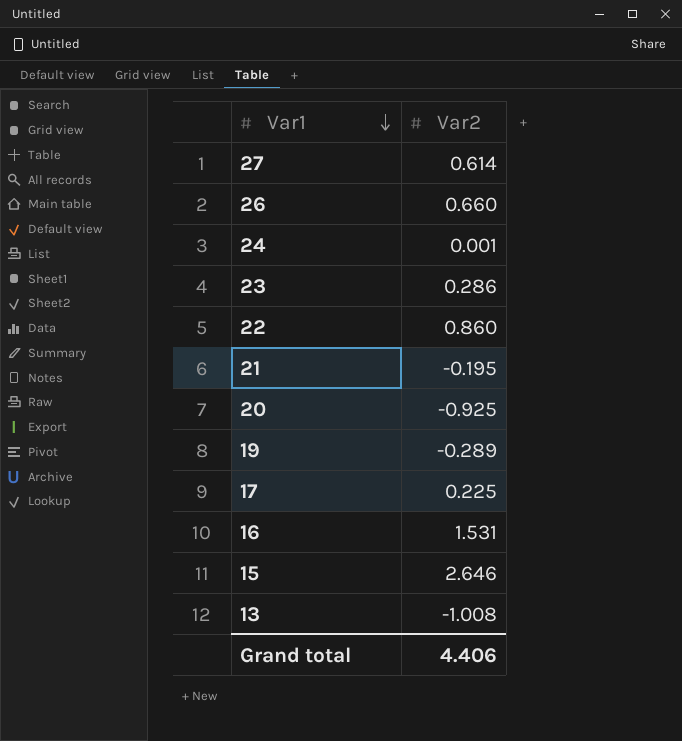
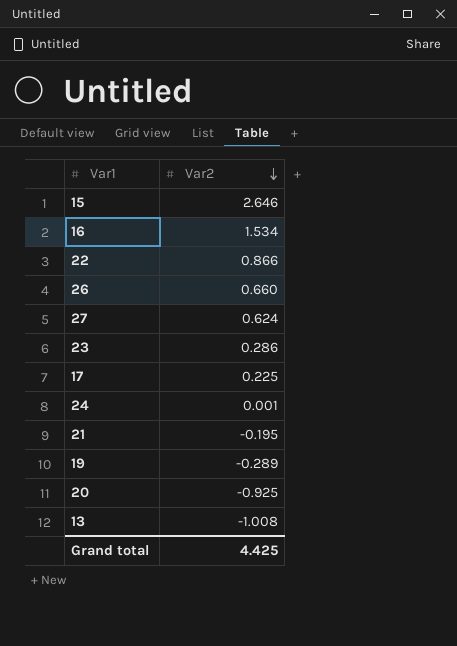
row order: Var1 descending -> Var2 descending
16 | Var2: 1.531 -> 1.534
22 | Var2: 0.860 -> 0.866
27 | Var2: 0.614 -> 0.624
Grand total | Var2: 4.406 -> 4.425

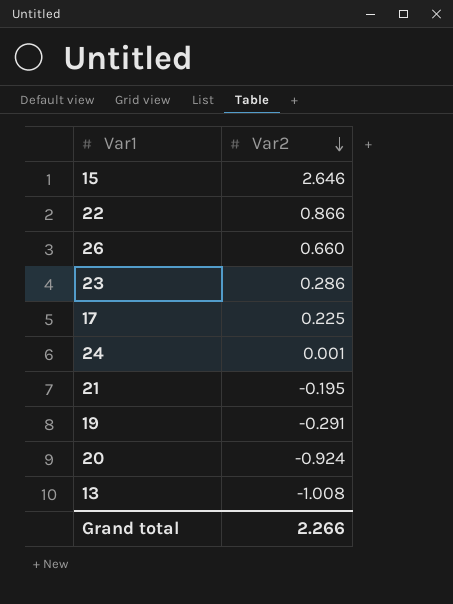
row 16: 1.534 -> none
row 27: 0.624 -> none
19 | Var2: -0.289 -> -0.291
20 | Var2: -0.925 -> -0.924
Grand total | Var2: 4.425 -> 2.266

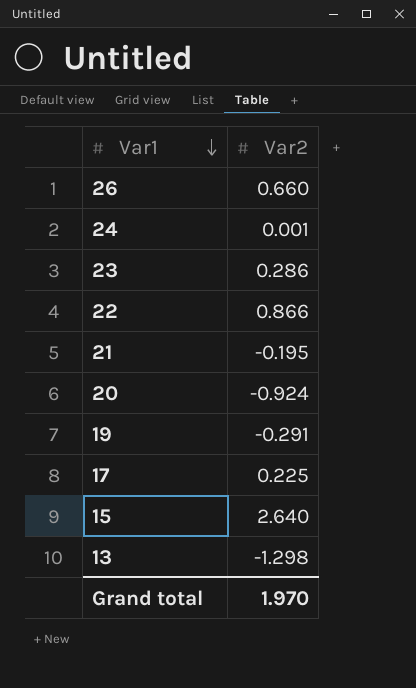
row order: Var2 descending -> Var1 descending
15 | Var2: 2.646 -> 2.640
13 | Var2: -1.008 -> -1.298
Grand total | Var2: 2.266 -> 1.970

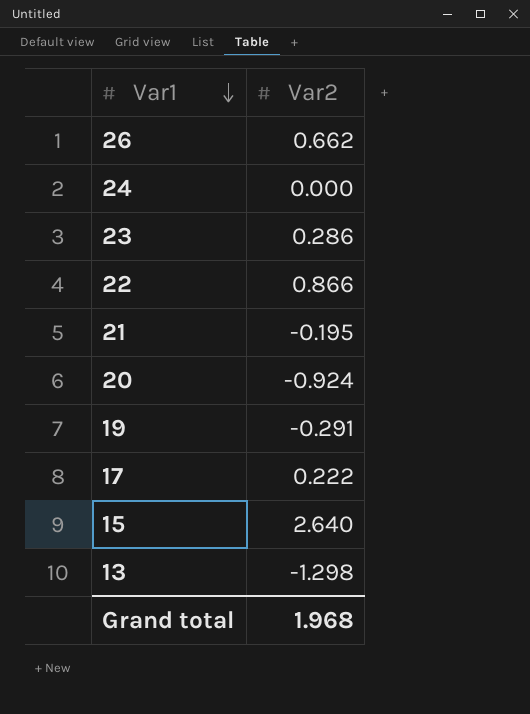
26 | Var2: 0.660 -> 0.662
24 | Var2: 0.001 -> 0.000
17 | Var2: 0.225 -> 0.222
Grand total | Var2: 1.970 -> 1.968

